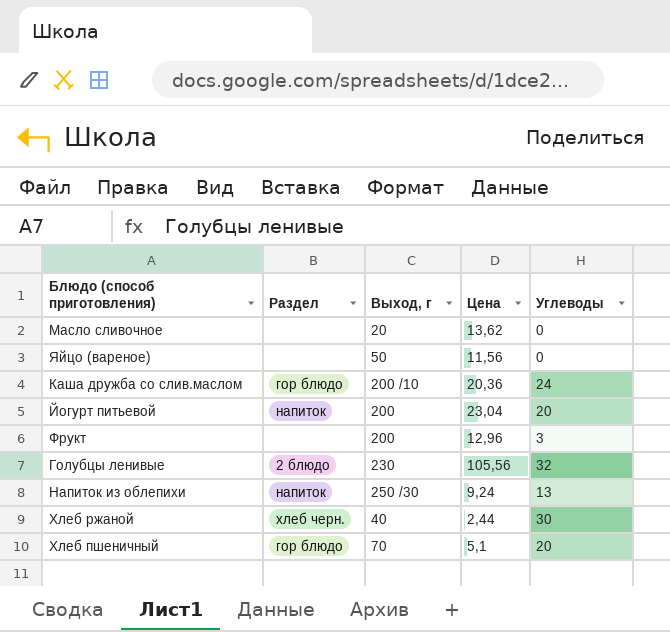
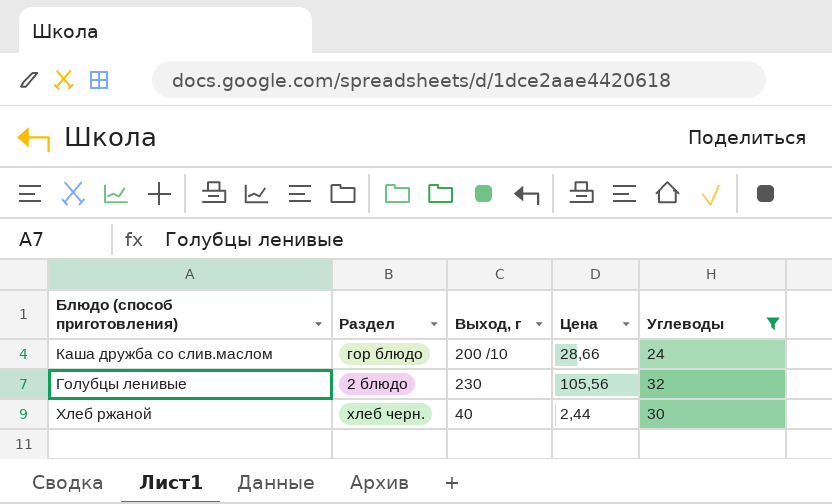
filter: none -> Углеводы >= 24
Каша дружба со слив.маслом | Цена: 20,36 -> 28,66

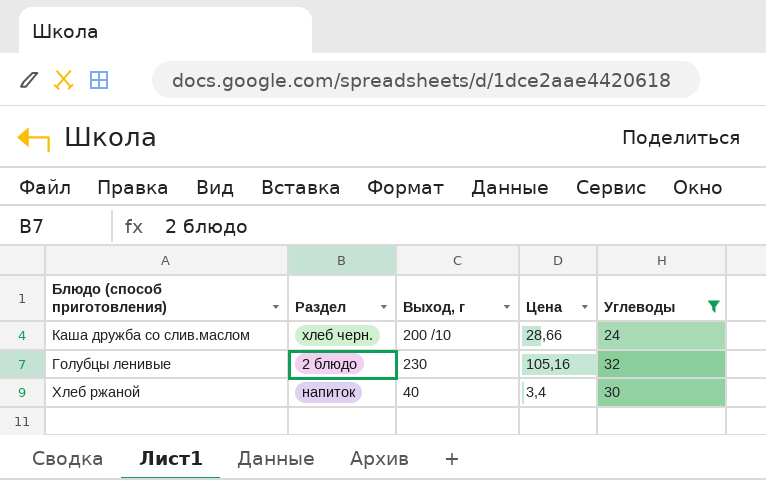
Каша дружба со слив.маслом | Раздел: гор блюдо -> хлеб черн.
Голубцы ленивые | Цена: 105,56 -> 105,16
Хлеб ржаной | Раздел: хлеб черн. -> напиток
Хлеб ржаной | Цена: 2,44 -> 3,4

